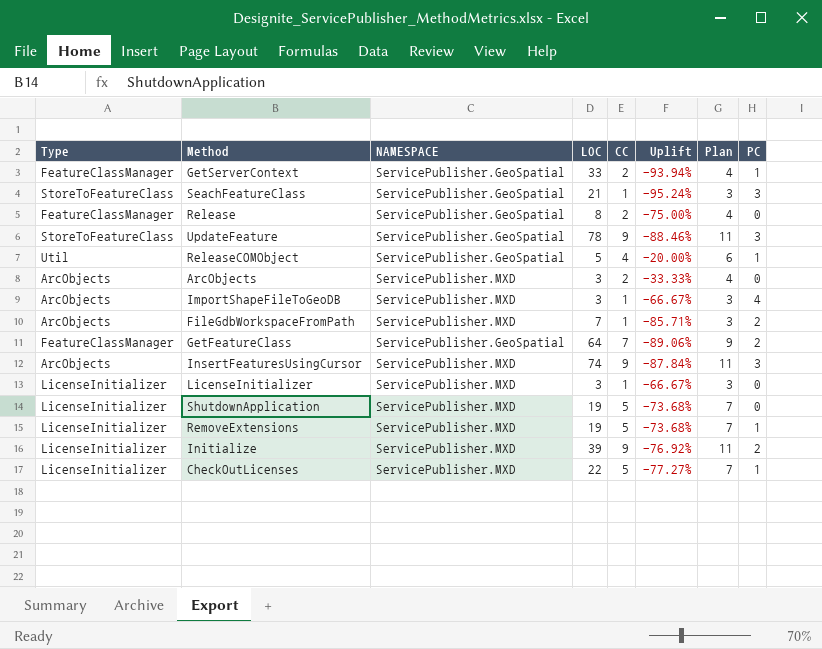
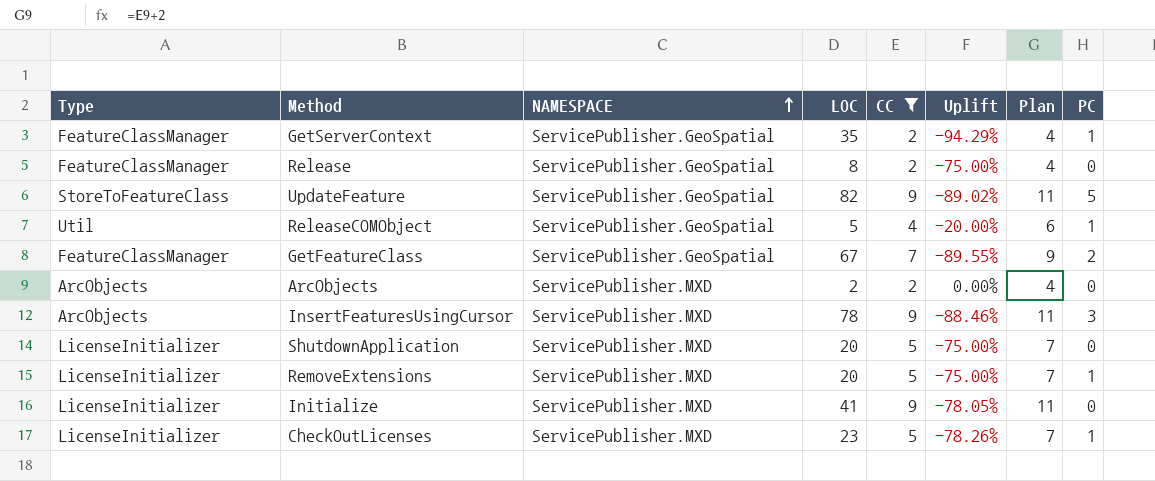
filter: none -> CC != 1
row order: none -> NAMESPACE ascending
GetServerContext | LOC: 33 -> 35
GetServerContext | Uplift: -93.94% -> -94.29%
UpdateFeature | LOC: 78 -> 82
UpdateFeature | Uplift: -88.46% -> -89.02%
UpdateFeature | PC: 3 -> 5
GetFeatureClass | LOC: 64 -> 67
GetFeatureClass | Uplift: -89.06% -> -89.55%
ArcObjects | LOC: 3 -> 2
ArcObjects | Uplift: -33.33% -> 0.00%
InsertFeaturesUsingCursor | LOC: 74 -> 78
InsertFeaturesUsingCursor | Uplift: -87.84% -> -88.46%
ShutdownApplication | LOC: 19 -> 20
ShutdownApplication | Uplift: -73.68% -> -75.00%
RemoveExtensions | LOC: 19 -> 20
RemoveExtensions | Uplift: -73.68% -> -75.00%
Initialize | LOC: 39 -> 41
Initialize | Uplift: -76.92% -> -78.05%
Initialize | PC: 2 -> 0
CheckOutLicenses | LOC: 22 -> 23
CheckOutLicenses | Uplift: -77.27% -> -78.26%

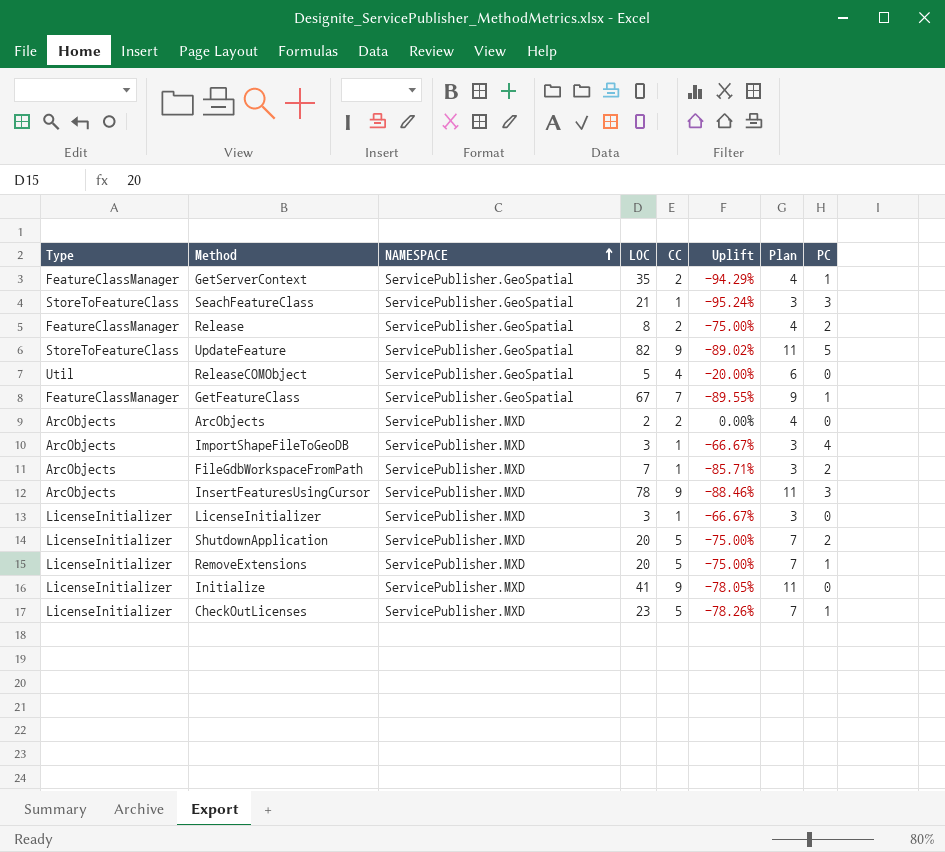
filter: CC != 1 -> none
Release | PC: 0 -> 2
ReleaseCOMObject | PC: 1 -> 0
GetFeatureClass | PC: 2 -> 1
ShutdownApplication | PC: 0 -> 2

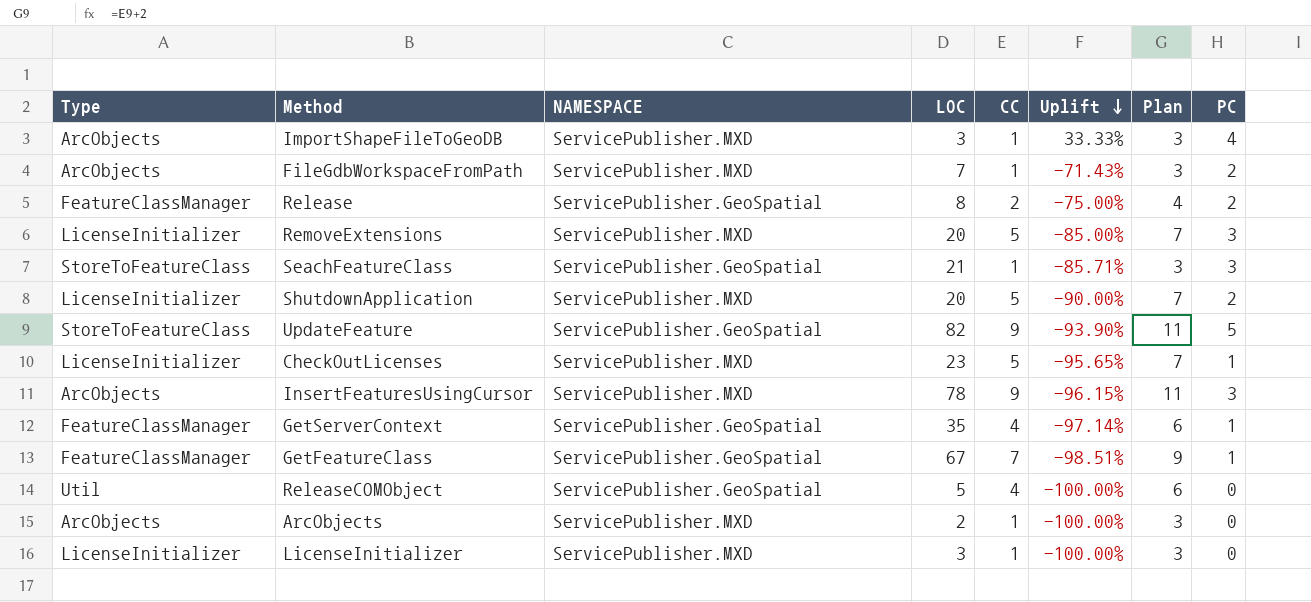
row order: NAMESPACE ascending -> Uplift descending
column Uplift | formula: ([CC] - [LOC]) / [LOC] -> ([PC] - [LOC]) / [LOC]
row Initialize: LicenseInitializer | ServicePublisher.MXD | 41 | 9 | -78.05% | 11 | 0 -> none
RemoveExtensions | PC: 1 -> 3
GetServerContext | CC: 2 -> 4
GetServerContext | Plan: 4 -> 6
ArcObjects | CC: 2 -> 1
ArcObjects | Plan: 4 -> 3

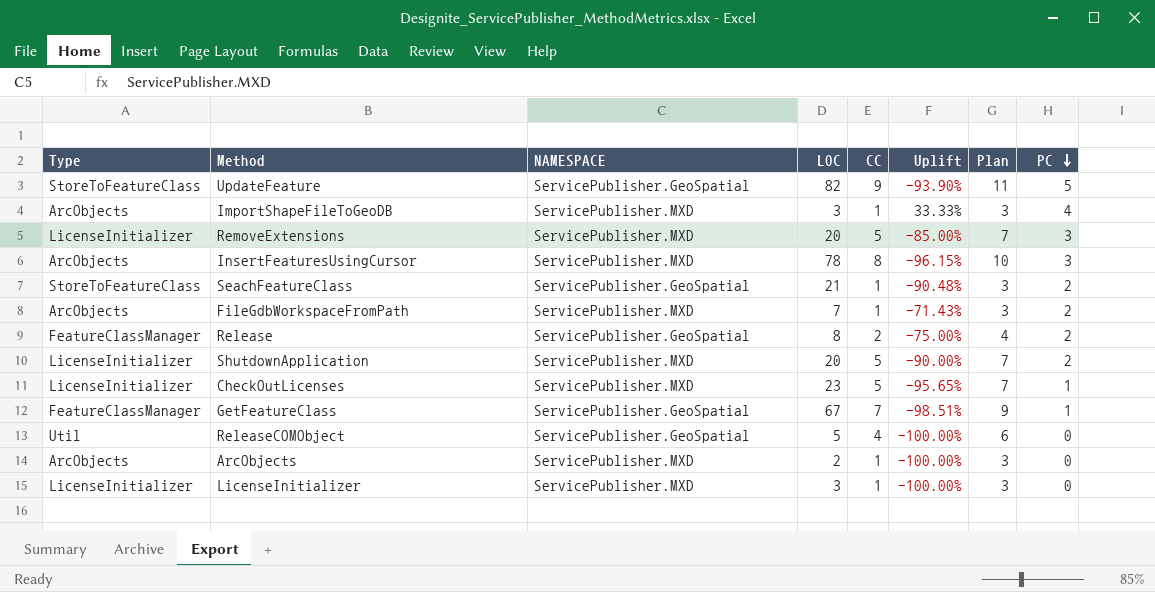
row order: Uplift descending -> PC descending
row GetServerContext: FeatureClassManager | ServicePublisher.GeoSpatial | 35 | 4 | -97.14% | 6 | 1 -> none
InsertFeaturesUsingCursor | CC: 9 -> 8
InsertFeaturesUsingCursor | Plan: 11 -> 10
SeachFeatureClass | Uplift: -85.71% -> -90.48%
SeachFeatureClass | PC: 3 -> 2

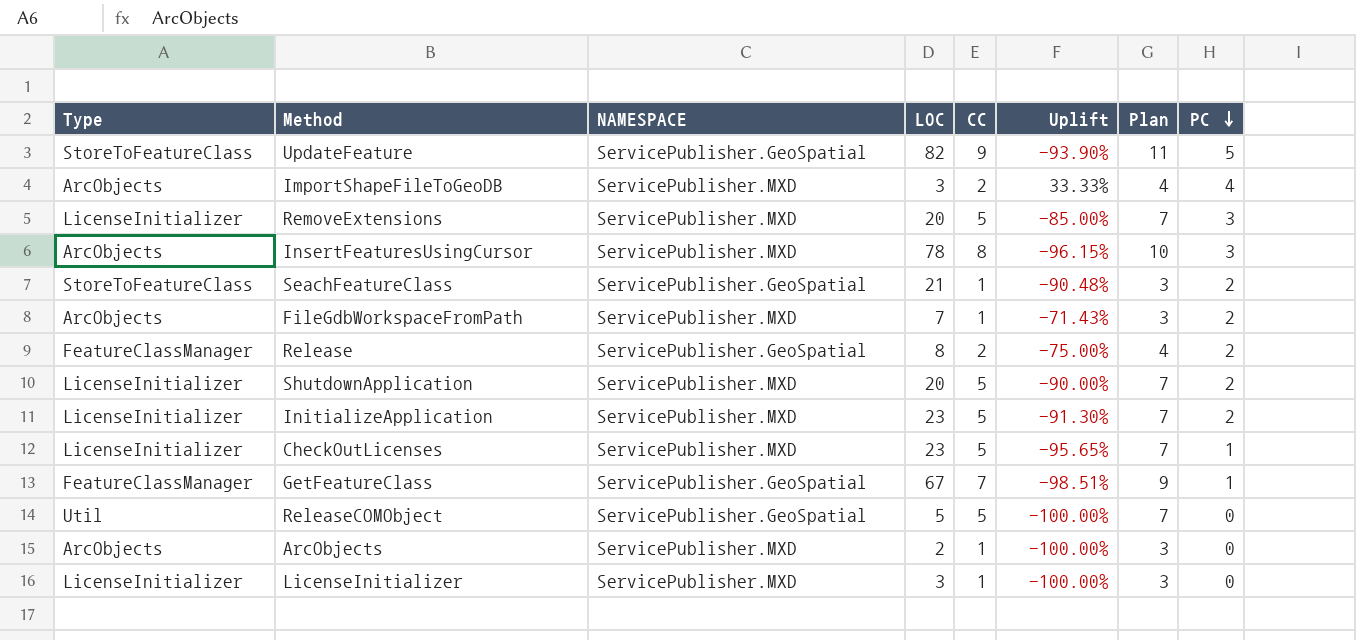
ImportShapeFileToGeoDB | CC: 1 -> 2
ImportShapeFileToGeoDB | Plan: 3 -> 4
row InitializeApplication: none -> LicenseInitializer | ServicePublisher.MXD | 23 | 5 | -91.30% | 7 | 2
ReleaseCOMObject | CC: 4 -> 5
ReleaseCOMObject | Plan: 6 -> 7

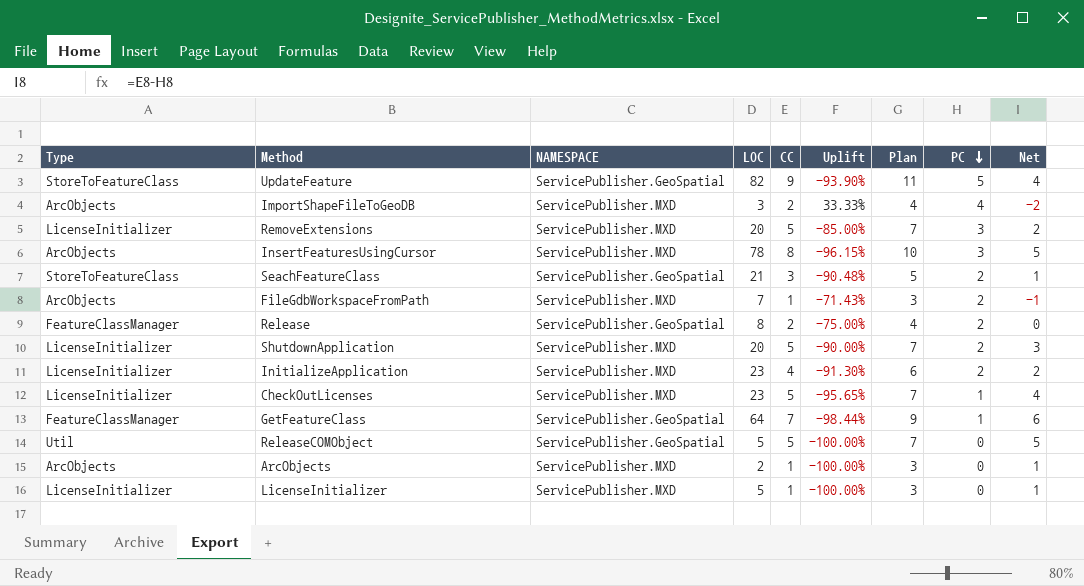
column Net | formula: none -> [CC] - [PC]
SeachFeatureClass | CC: 1 -> 3
SeachFeatureClass | Plan: 3 -> 5
InitializeApplication | CC: 5 -> 4
InitializeApplication | Plan: 7 -> 6
GetFeatureClass | LOC: 67 -> 64
GetFeatureClass | Uplift: -98.51% -> -98.44%
LicenseInitializer | LOC: 3 -> 5

